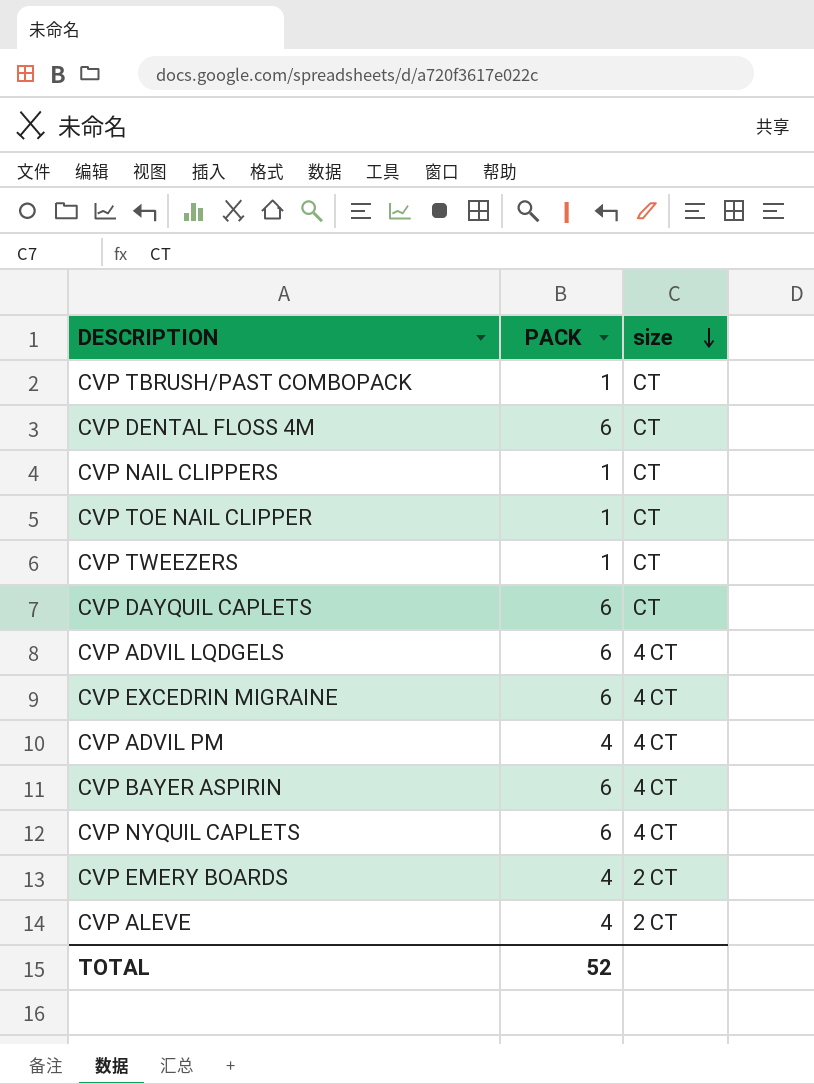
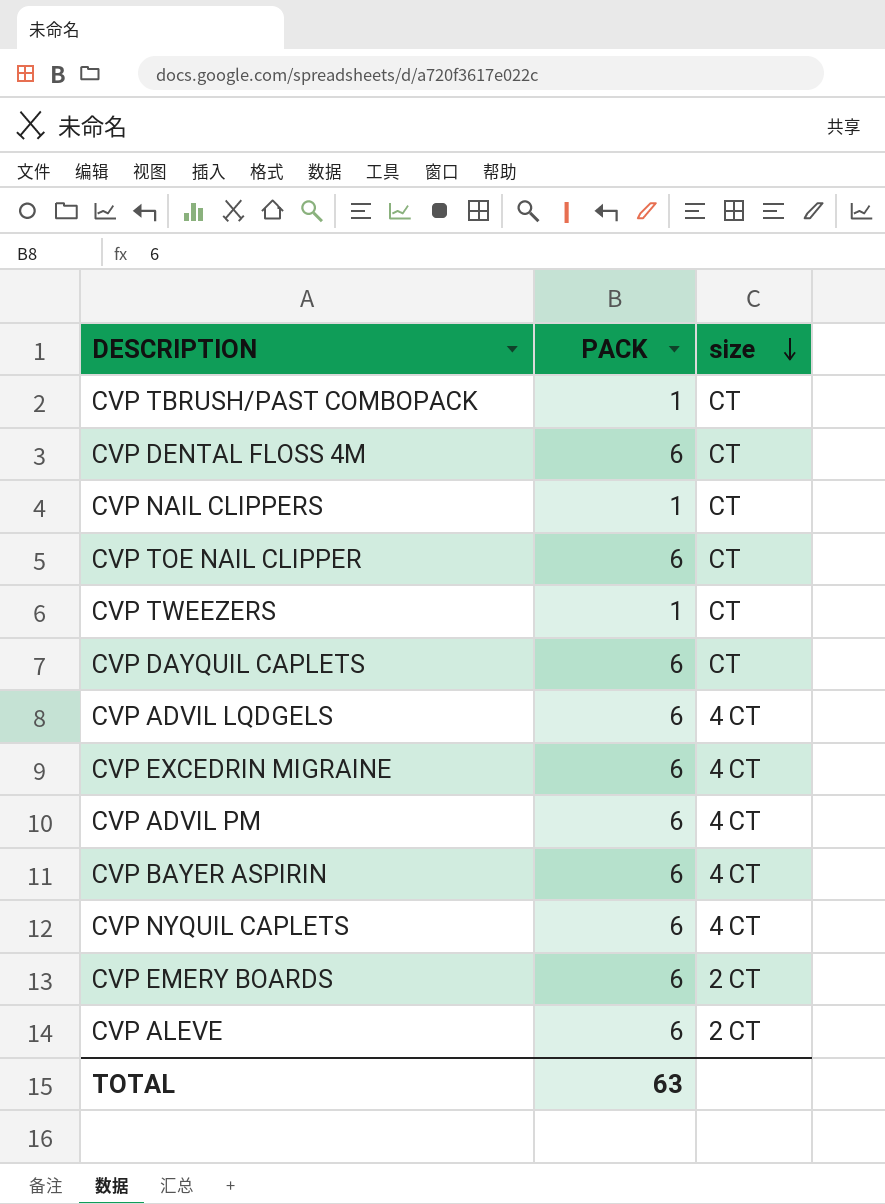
CVP TOE NAIL CLIPPER | PACK: 1 -> 6
CVP ADVIL PM | PACK: 4 -> 6
CVP EMERY BOARDS | PACK: 4 -> 6
CVP ALEVE | PACK: 4 -> 6
TOTAL | PACK: 52 -> 63

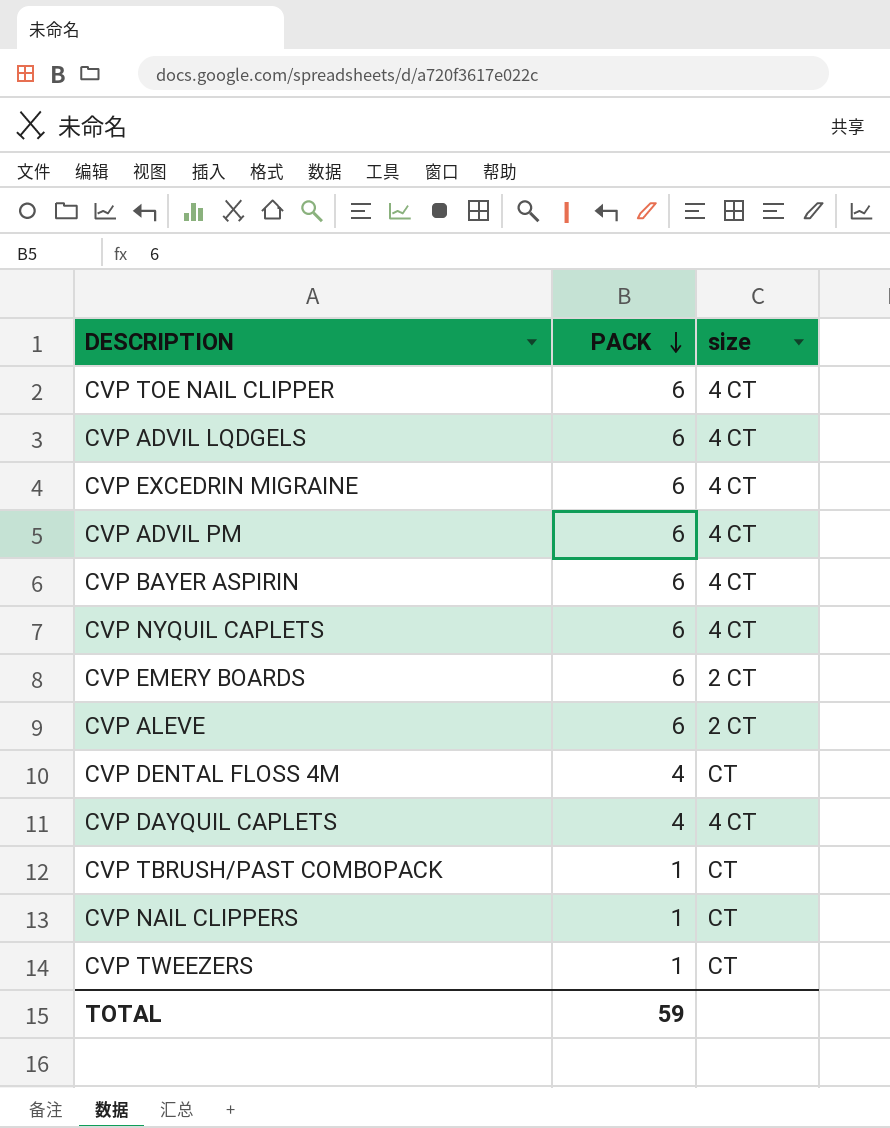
row order: size descending -> PACK descending
CVP TOE NAIL CLIPPER | size: CT -> 4 CT
CVP DENTAL FLOSS 4M | PACK: 6 -> 4
CVP DAYQUIL CAPLETS | PACK: 6 -> 4
CVP DAYQUIL CAPLETS | size: CT -> 4 CT
TOTAL | PACK: 63 -> 59

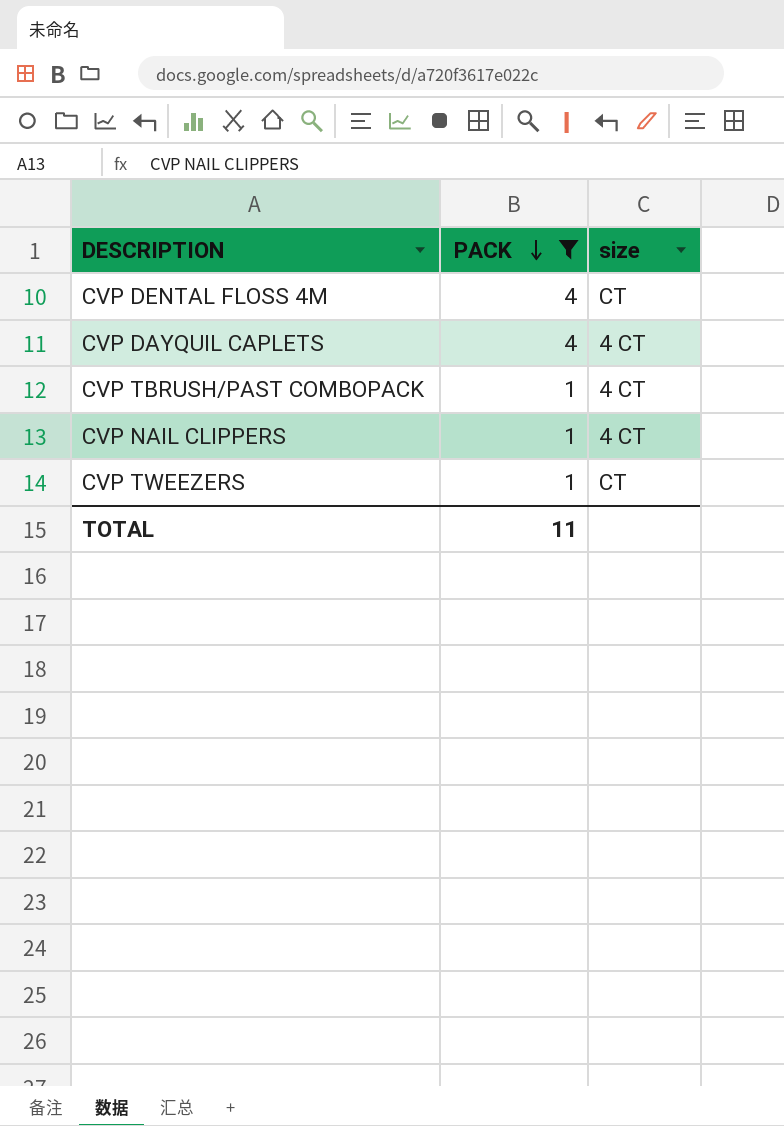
filter: none -> PACK != 6
CVP TBRUSH/PAST COMBOPACK | size: CT -> 4 CT
CVP NAIL CLIPPERS | size: CT -> 4 CT
TOTAL | PACK: 59 -> 11

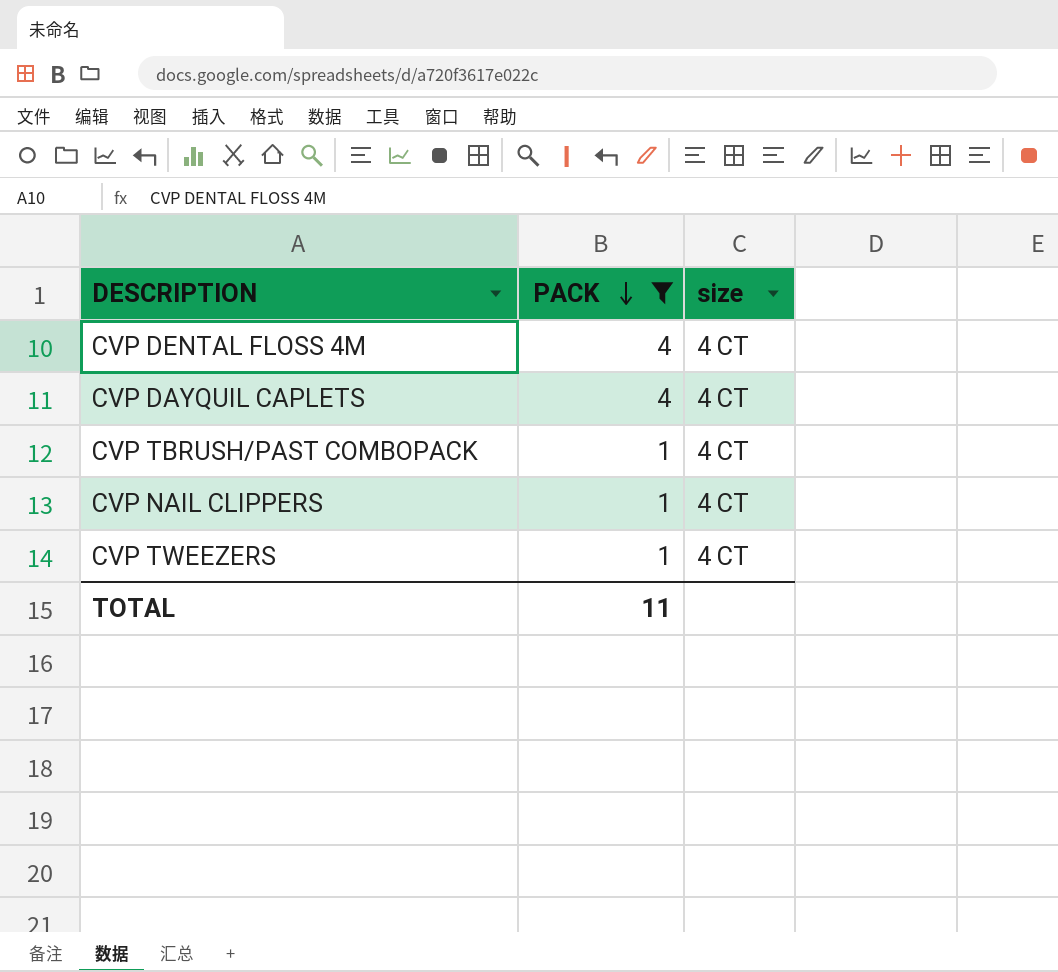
CVP DENTAL FLOSS 4M | size: CT -> 4 CT
CVP TWEEZERS | size: CT -> 4 CT

